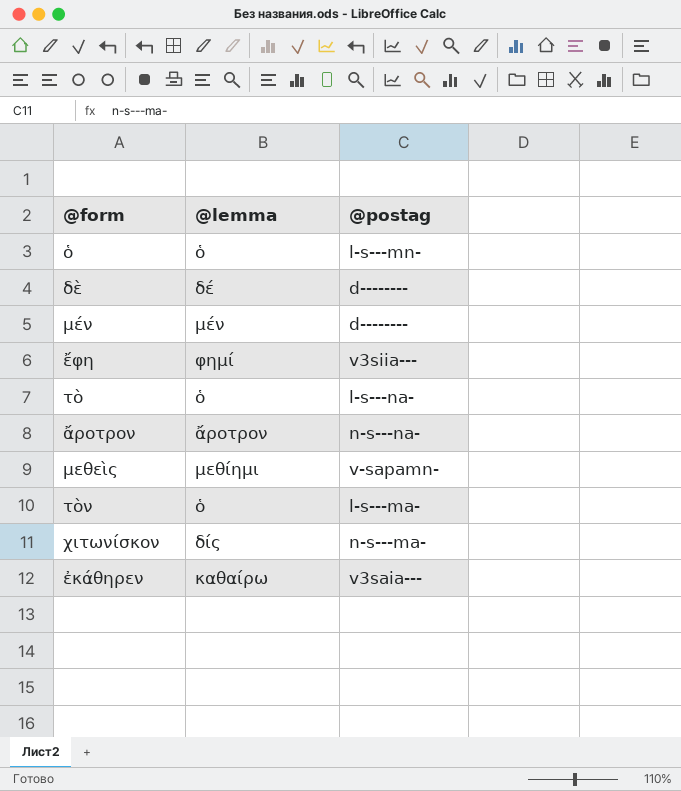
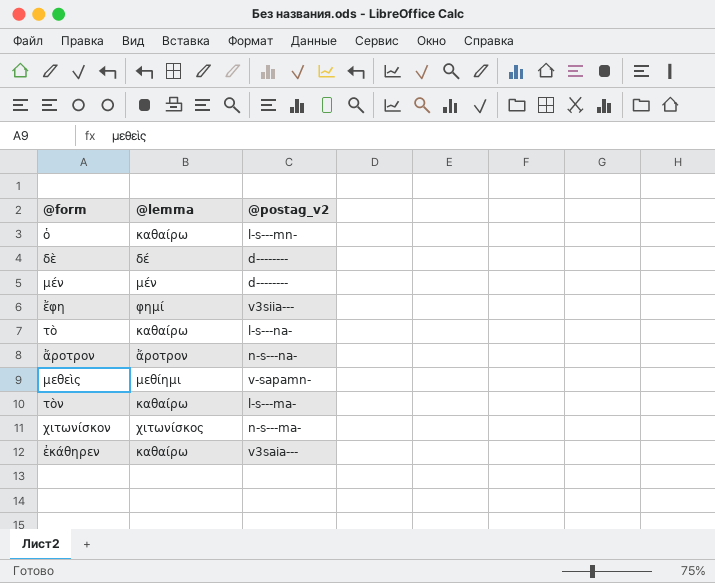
column name: @postag -> @postag_v2
ὁ | @lemma: ὁ -> καθαίρω
τὸ | @lemma: ὁ -> καθαίρω
τὸν | @lemma: ὁ -> καθαίρω
χιτωνίσκον | @lemma: δίς -> χιτωνίσκος

